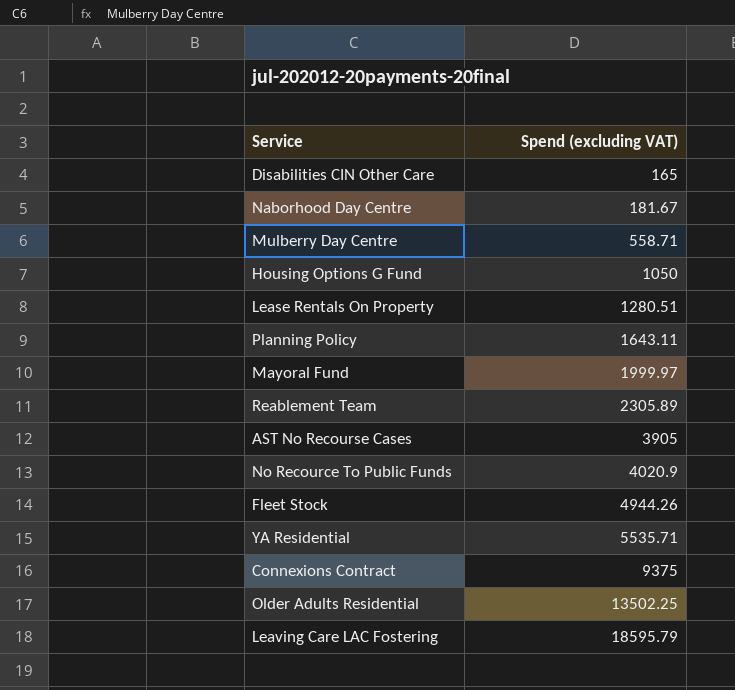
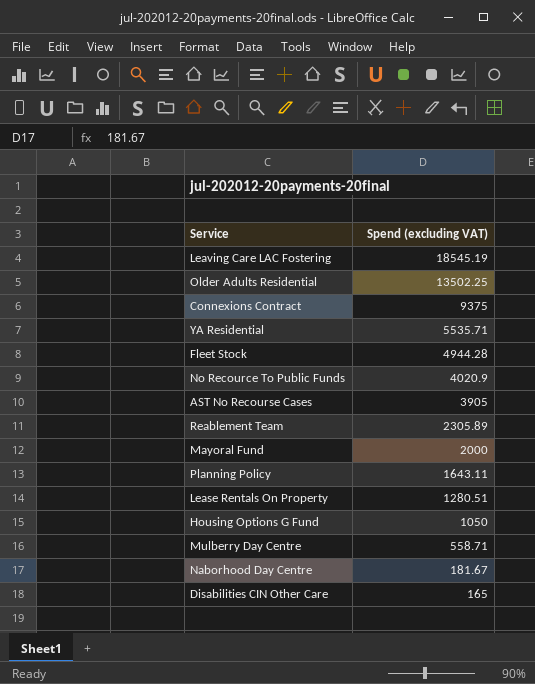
row order: Spend (excluding VAT) ascending -> Spend (excluding VAT) descending
Leaving Care LAC Fostering | Spend (excluding VAT): 18595.79 -> 18545.19
Fleet Stock | Spend (excluding VAT): 4944.26 -> 4944.28
Mayoral Fund | Spend (excluding VAT): 1999.97 -> 2000

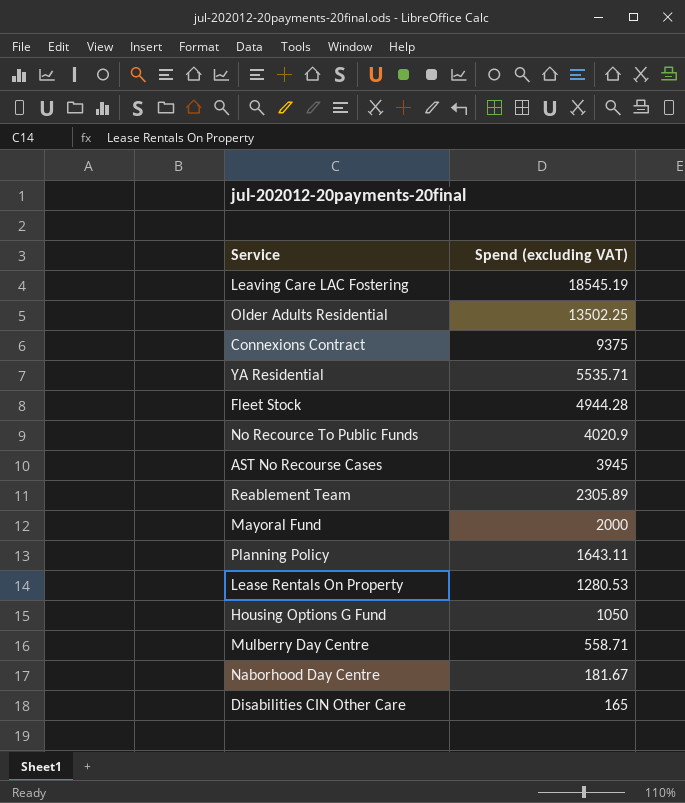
AST No Recourse Cases | Spend (excluding VAT): 3905 -> 3945
Lease Rentals On Property | Spend (excluding VAT): 1280.51 -> 1280.53

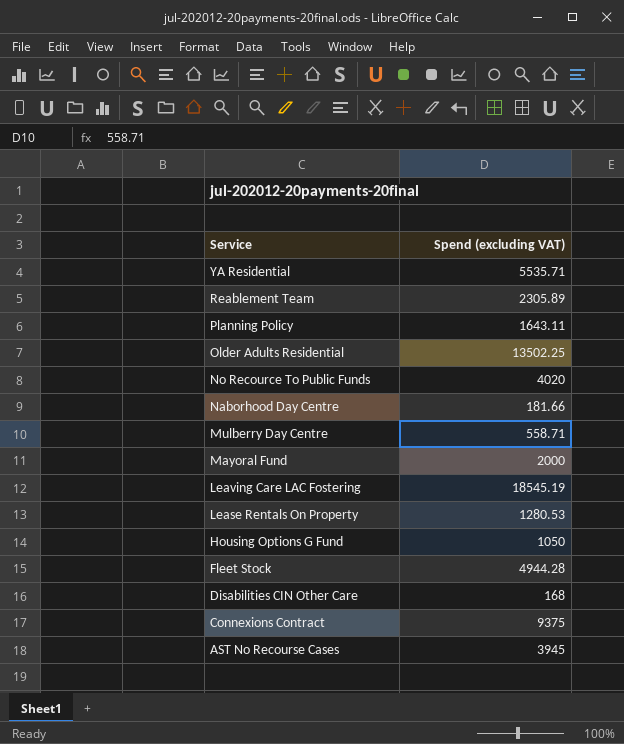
row order: Spend (excluding VAT) descending -> Service descending
No Recource To Public Funds | Spend (excluding VAT): 4020.9 -> 4020
Naborhood Day Centre | Spend (excluding VAT): 181.67 -> 181.66
Disabilities CIN Other Care | Spend (excluding VAT): 165 -> 168

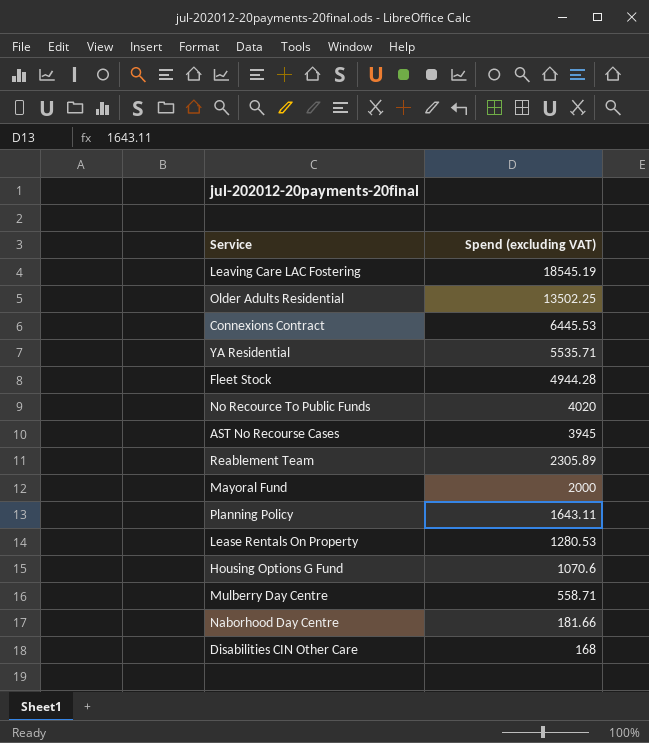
row order: Service descending -> Spend (excluding VAT) descending
Connexions Contract | Spend (excluding VAT): 9375 -> 6445.53
Housing Options G Fund | Spend (excluding VAT): 1050 -> 1070.6

